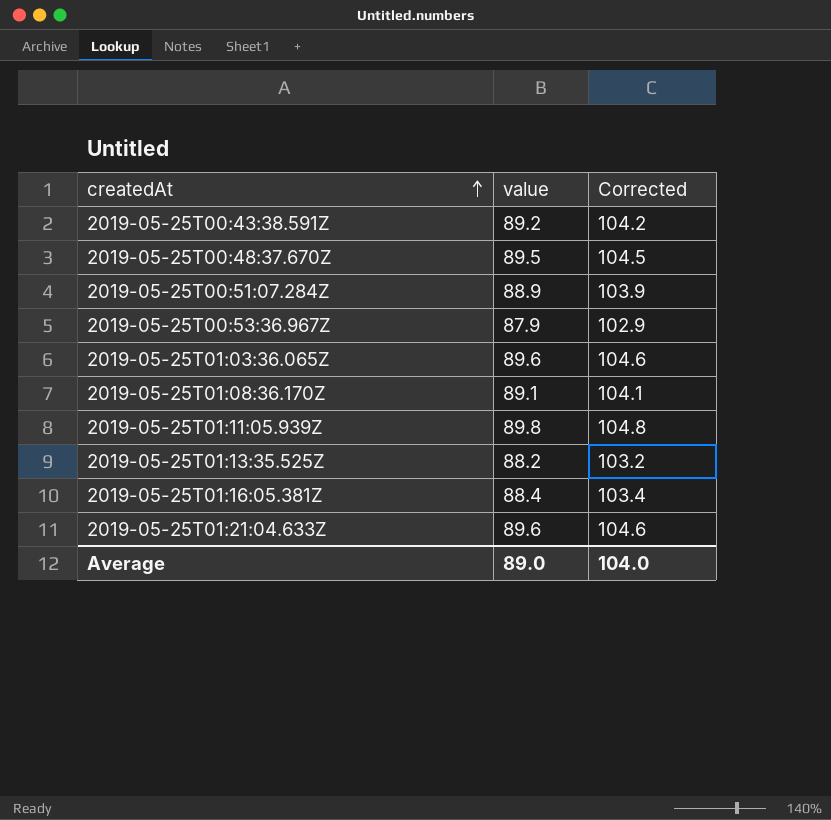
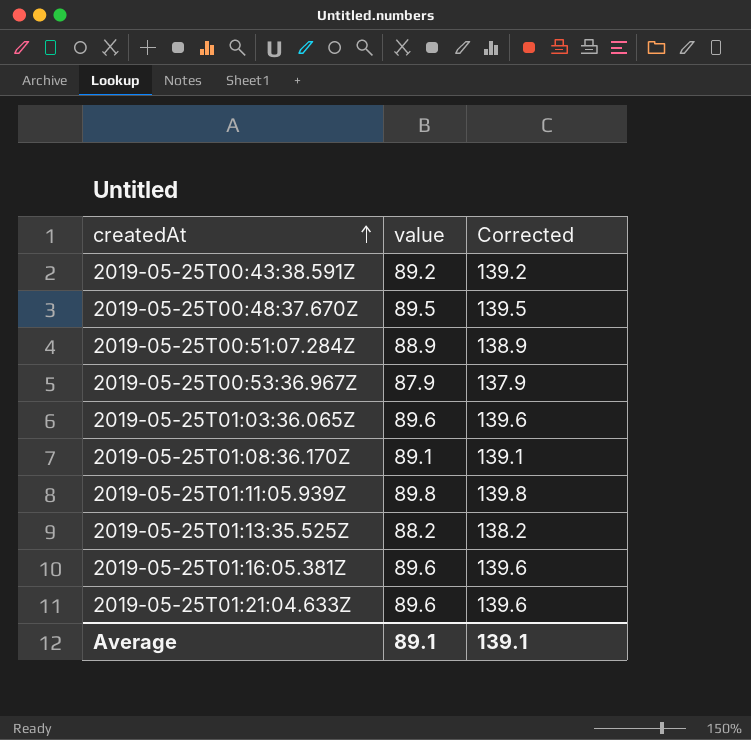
column Corrected | formula: [value] + 15 -> [value] + 50
2019-05-25T01:16:05.381Z | value: 88.4 -> 89.6
Average | value: 89.0 -> 89.1
Average | Corrected: 104.0 -> 139.1

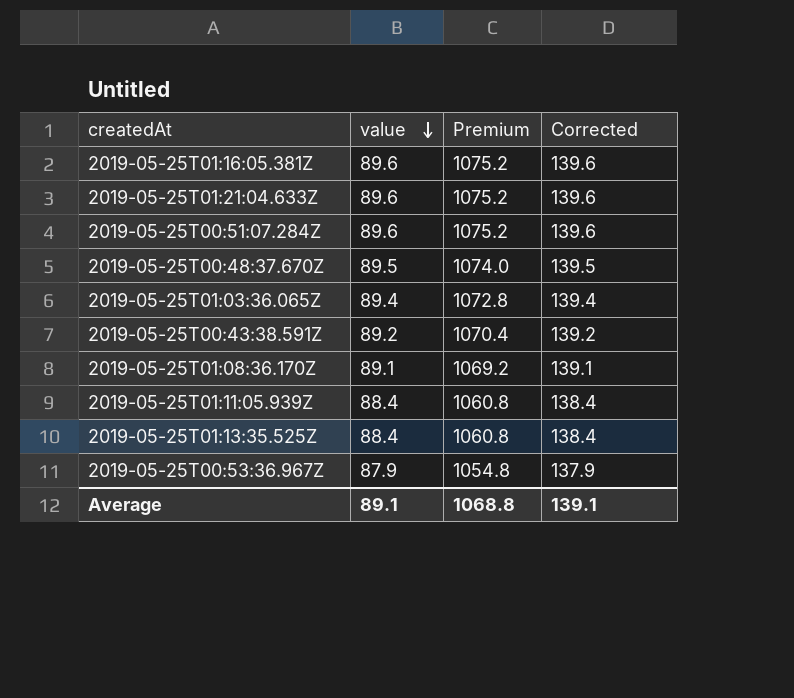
row order: createdAt ascending -> value descending
column Premium | formula: none -> [value] * 12
2019-05-25T00:51:07.284Z | value: 88.9 -> 89.6
2019-05-25T00:51:07.284Z | Corrected: 138.9 -> 139.6
2019-05-25T01:03:36.065Z | value: 89.6 -> 89.4
2019-05-25T01:03:36.065Z | Corrected: 139.6 -> 139.4
2019-05-25T01:11:05.939Z | value: 89.8 -> 88.4
2019-05-25T01:11:05.939Z | Corrected: 139.8 -> 138.4
2019-05-25T01:13:35.525Z | value: 88.2 -> 88.4
2019-05-25T01:13:35.525Z | Corrected: 138.2 -> 138.4

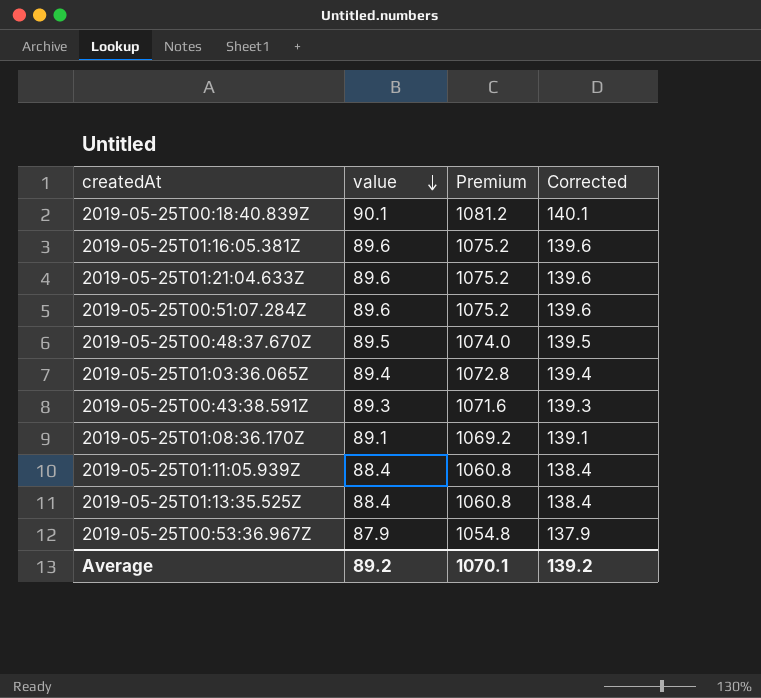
row 2019-05-25T00:18:40.839Z: none -> 90.1 | 1081.2 | 140.1
2019-05-25T00:43:38.591Z | value: 89.2 -> 89.3
2019-05-25T00:43:38.591Z | Premium: 1070.4 -> 1071.6
2019-05-25T00:43:38.591Z | Corrected: 139.2 -> 139.3
Average | value: 89.1 -> 89.2
Average | Premium: 1068.8 -> 1070.1
Average | Corrected: 139.1 -> 139.2

